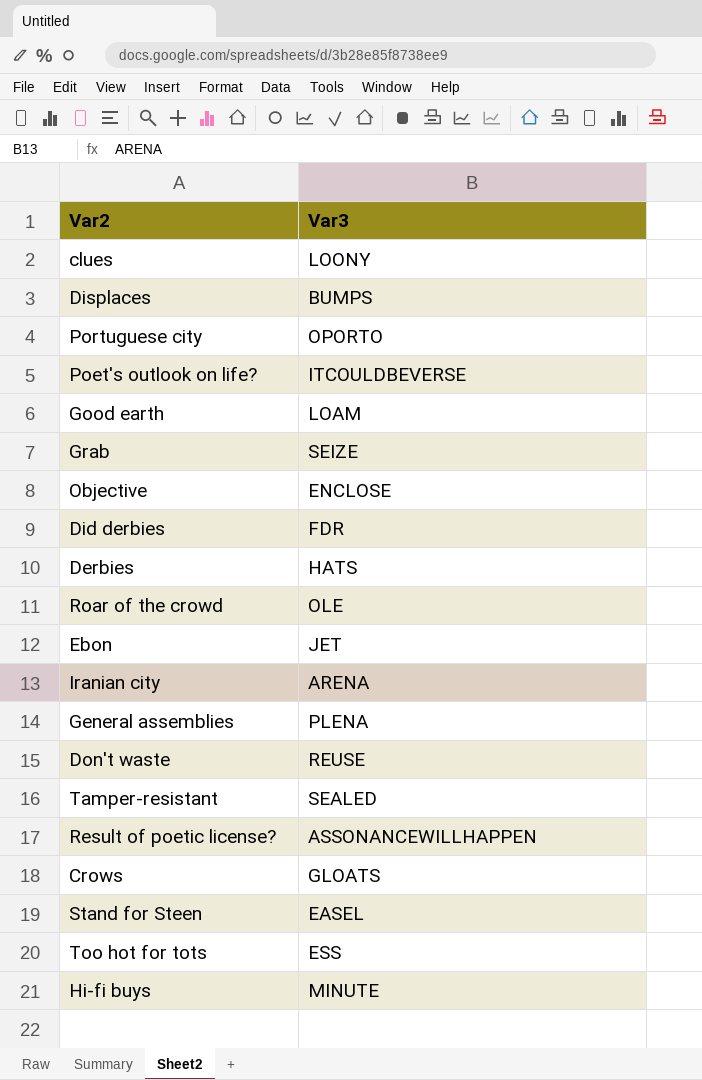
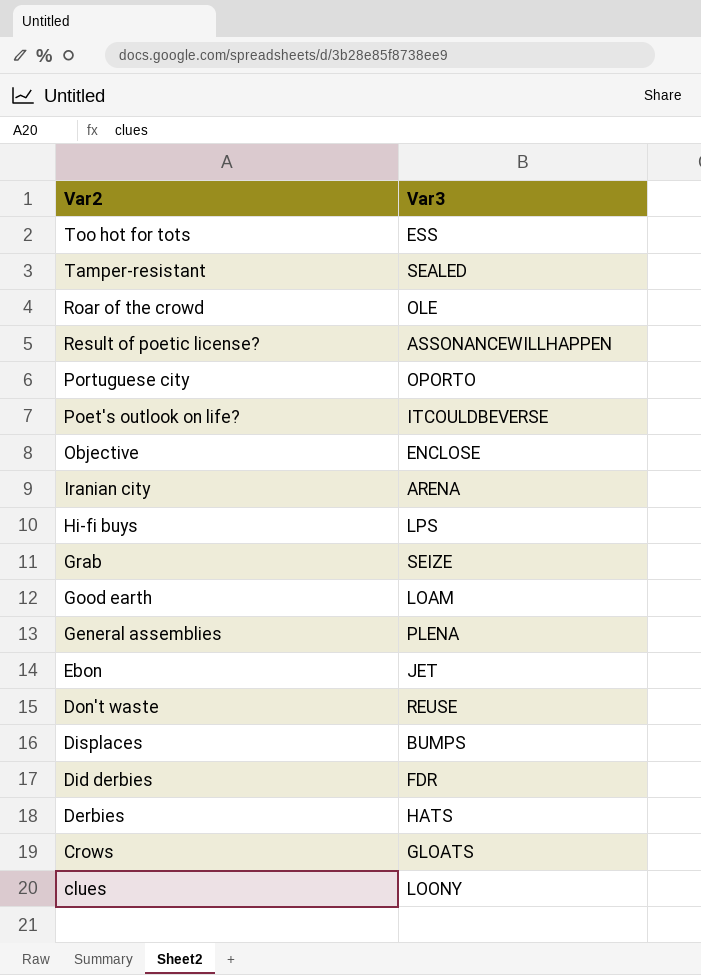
row order: none -> Var2 descending
row Stand for Steen: EASEL -> none
Hi-fi buys | Var3: MINUTE -> LPS

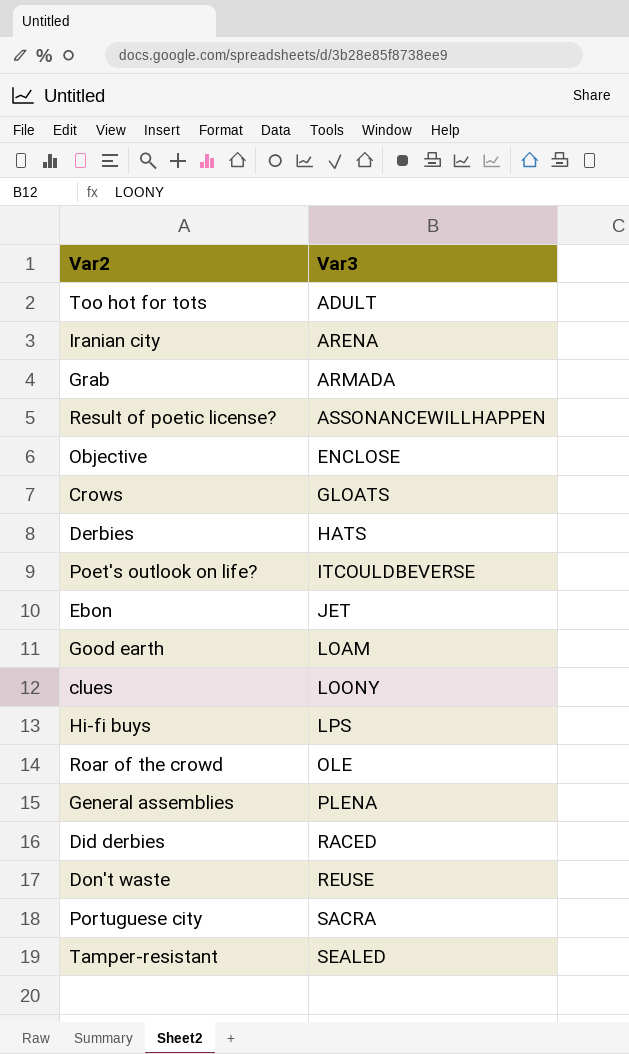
row order: Var2 descending -> Var3 ascending
row Displaces: BUMPS -> none
Too hot for tots | Var3: ESS -> ADULT
Grab | Var3: SEIZE -> ARMADA
Did derbies | Var3: FDR -> RACED
Portuguese city | Var3: OPORTO -> SACRA

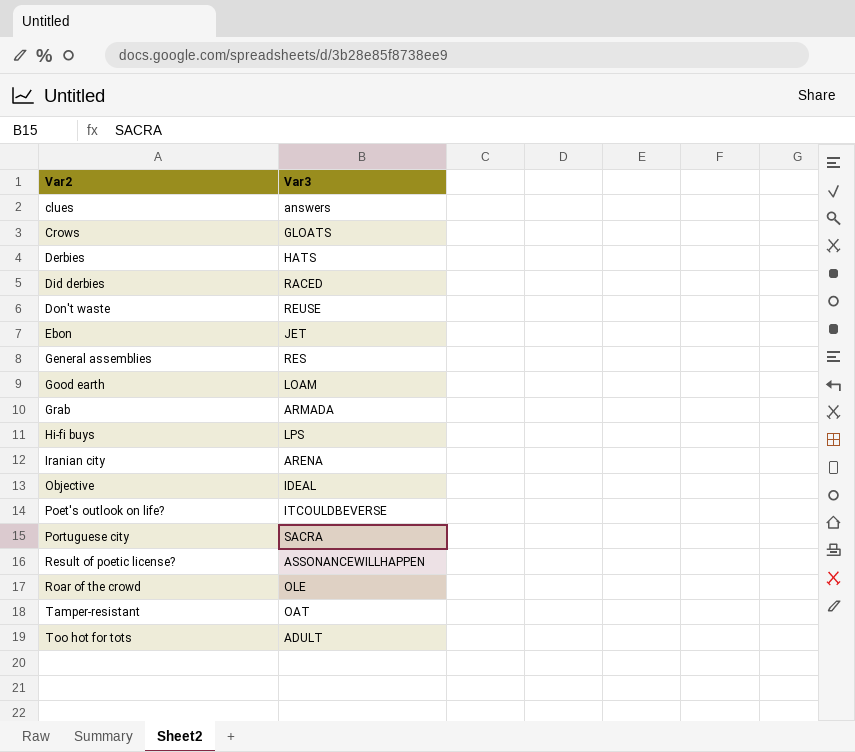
row order: Var3 ascending -> Var2 ascending
clues | Var3: LOONY -> answers
General assemblies | Var3: PLENA -> RES
Objective | Var3: ENCLOSE -> IDEAL
Tamper-resistant | Var3: SEALED -> OAT

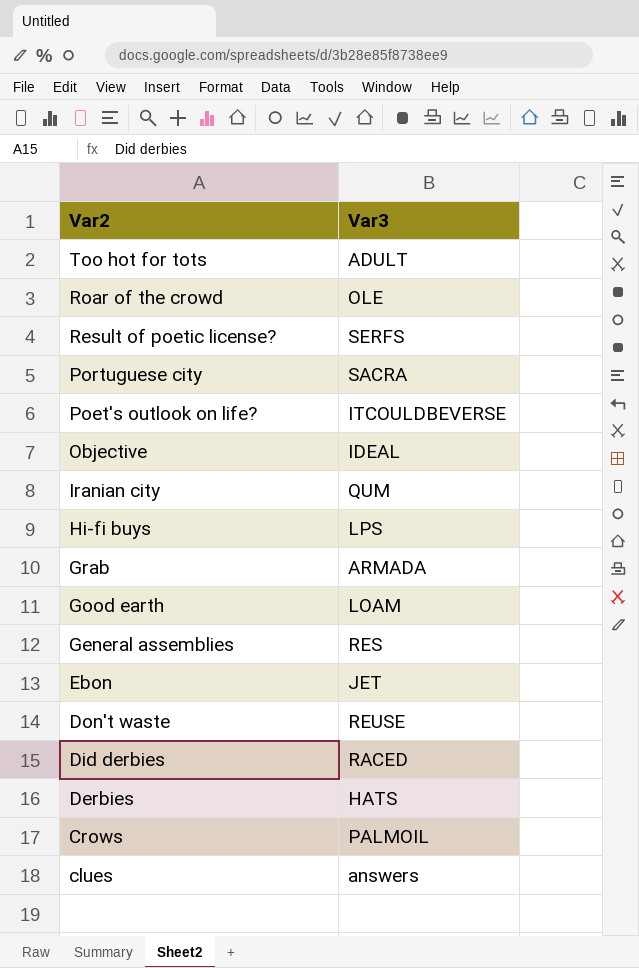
row order: Var2 ascending -> Var2 descending
row Tamper-resistant: OAT -> none
Result of poetic license? | Var3: ASSONANCEWILLHAPPEN -> SERFS
Iranian city | Var3: ARENA -> QUM
Crows | Var3: GLOATS -> PALMOIL

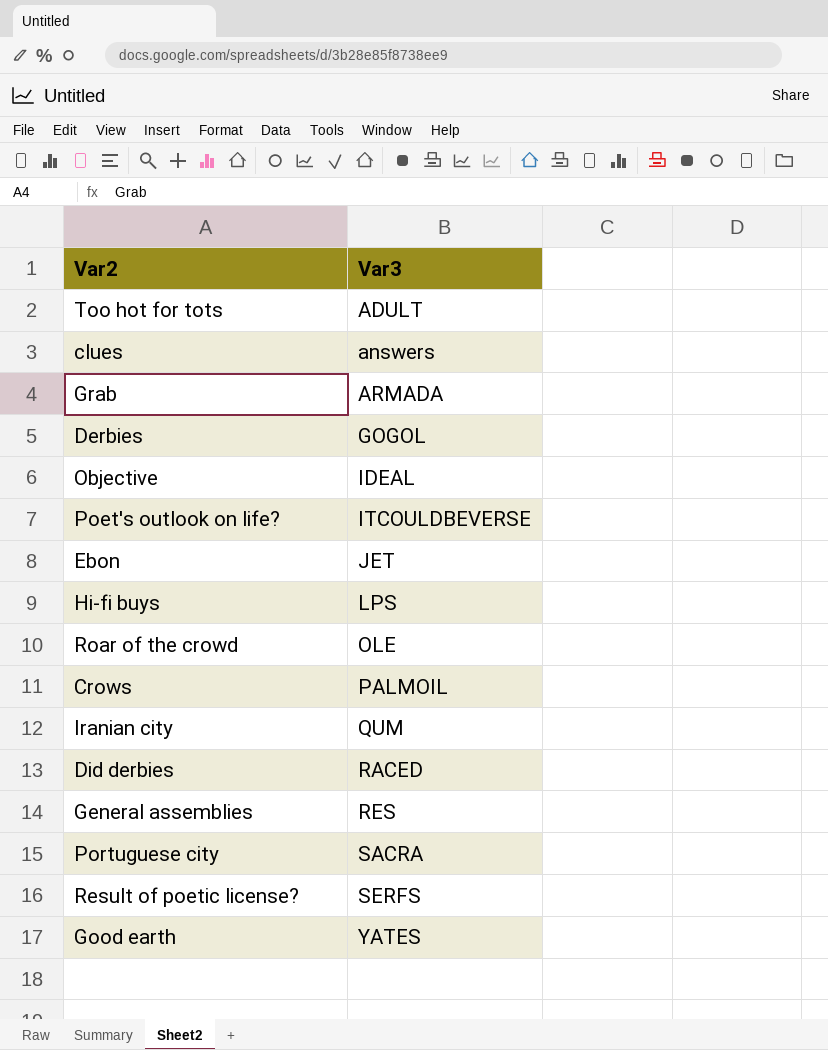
row order: Var2 descending -> Var3 ascending
row Don't waste: REUSE -> none
Derbies | Var3: HATS -> GOGOL
Good earth | Var3: LOAM -> YATES

